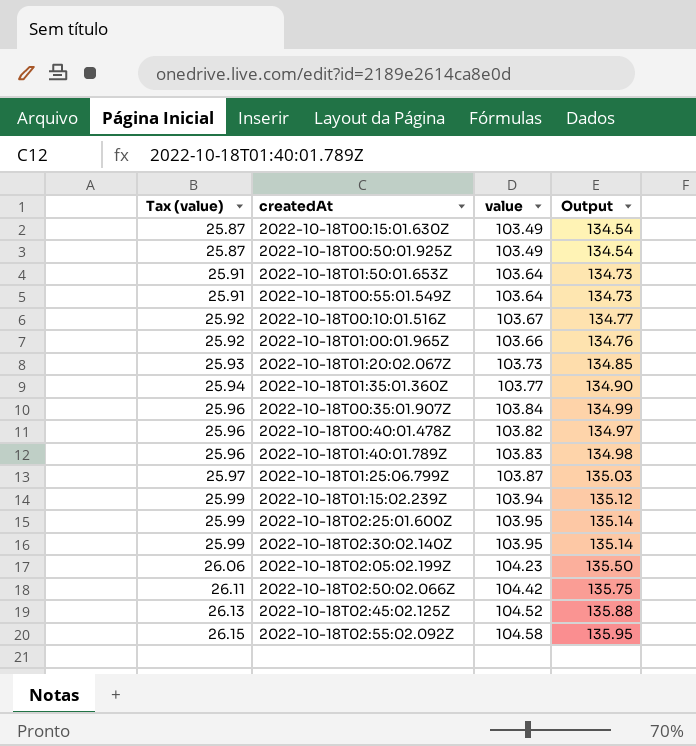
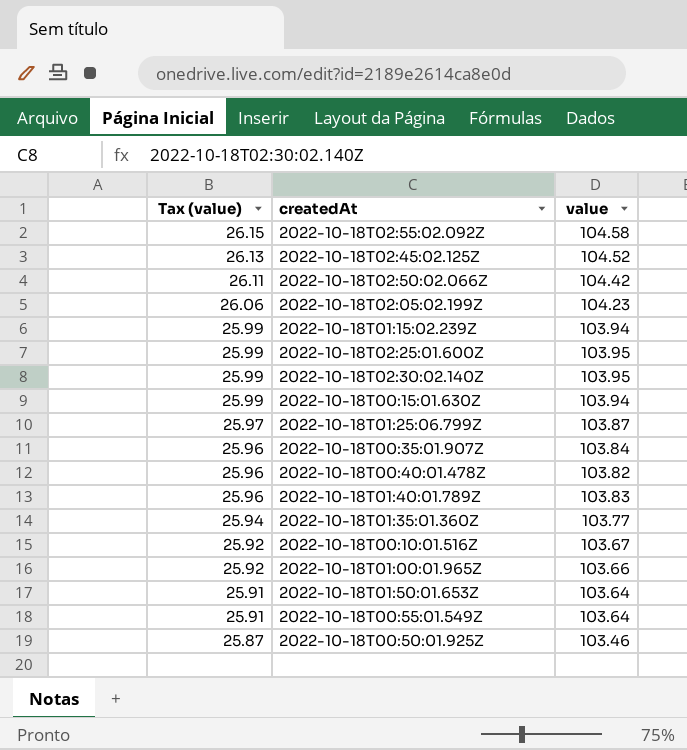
row order: Tax (value) ascending -> Tax (value) descending
column Output | formula: [value] * 1.3 -> none
row 2022-10-18T01:20:02.067Z: 25.93 | 103.73 | 134.85 -> none
2022-10-18T00:15:01.630Z | Tax (value): 25.87 -> 25.99
2022-10-18T00:15:01.630Z | value: 103.49 -> 103.94
2022-10-18T00:50:01.925Z | value: 103.49 -> 103.46

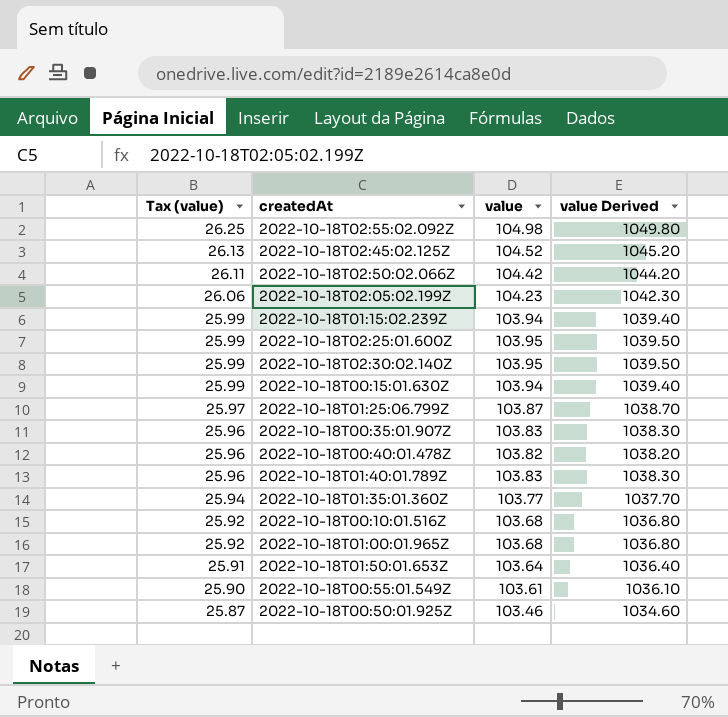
column value Derived | formula: none -> [value] * 10
2022-10-18T02:55:02.092Z | Tax (value): 26.15 -> 26.25
2022-10-18T02:55:02.092Z | value: 104.58 -> 104.98
2022-10-18T00:35:01.907Z | value: 103.84 -> 103.83
2022-10-18T00:10:01.516Z | value: 103.67 -> 103.68
2022-10-18T01:00:01.965Z | value: 103.66 -> 103.68
2022-10-18T00:55:01.549Z | Tax (value): 25.91 -> 25.90
2022-10-18T00:55:01.549Z | value: 103.64 -> 103.61

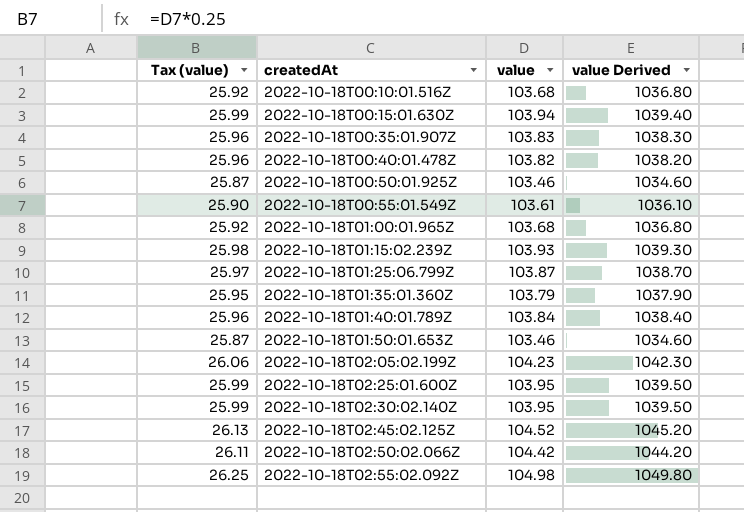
row order: Tax (value) descending -> createdAt ascending
2022-10-18T01:15:02.239Z | Tax (value): 25.99 -> 25.98
2022-10-18T01:15:02.239Z | value: 103.94 -> 103.93
2022-10-18T01:15:02.239Z | value Derived: 1039.40 -> 1039.30
2022-10-18T01:35:01.360Z | Tax (value): 25.94 -> 25.95
2022-10-18T01:35:01.360Z | value: 103.77 -> 103.79
2022-10-18T01:35:01.360Z | value Derived: 1037.70 -> 1037.90
2022-10-18T01:40:01.789Z | value: 103.83 -> 103.84
2022-10-18T01:40:01.789Z | value Derived: 1038.30 -> 1038.40
2022-10-18T01:50:01.653Z | Tax (value): 25.91 -> 25.87
2022-10-18T01:50:01.653Z | value: 103.64 -> 103.46
2022-10-18T01:50:01.653Z | value Derived: 1036.40 -> 1034.60

